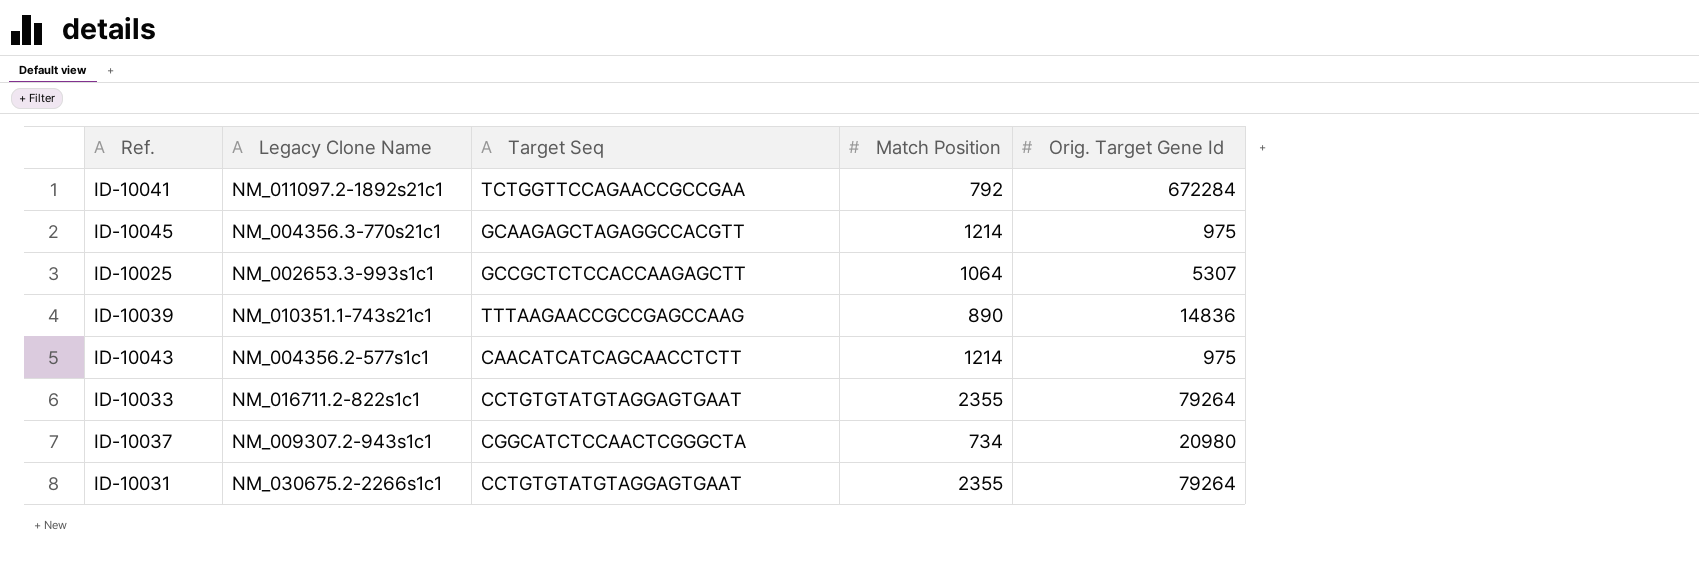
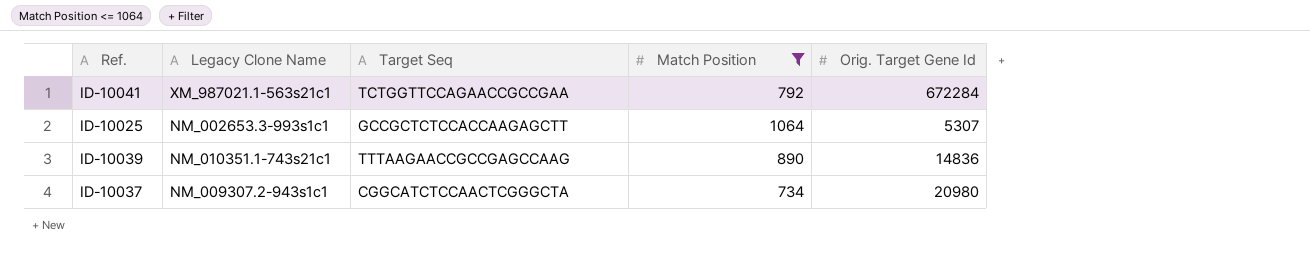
filter: none -> Match Position <= 1064
ID-10041 | Legacy Clone Name: NM_011097.2-1892s21c1 -> XM_987021.1-563s21c1

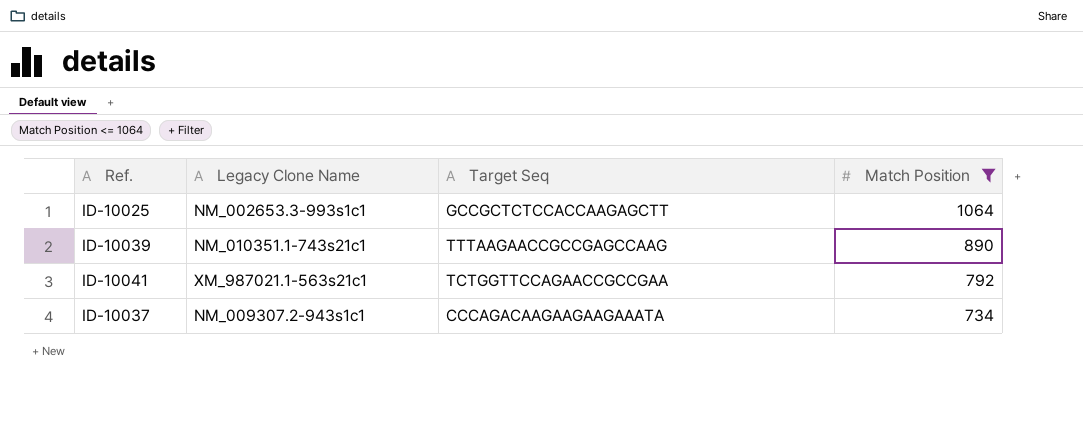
row order: none -> Match Position descending
column Orig. Target Gene Id | position: 5 -> none
ID-10037 | Target Seq: CGGCATCTCCAACTCGGGCTA -> CCCAGACAAGAAGAAGAAATA

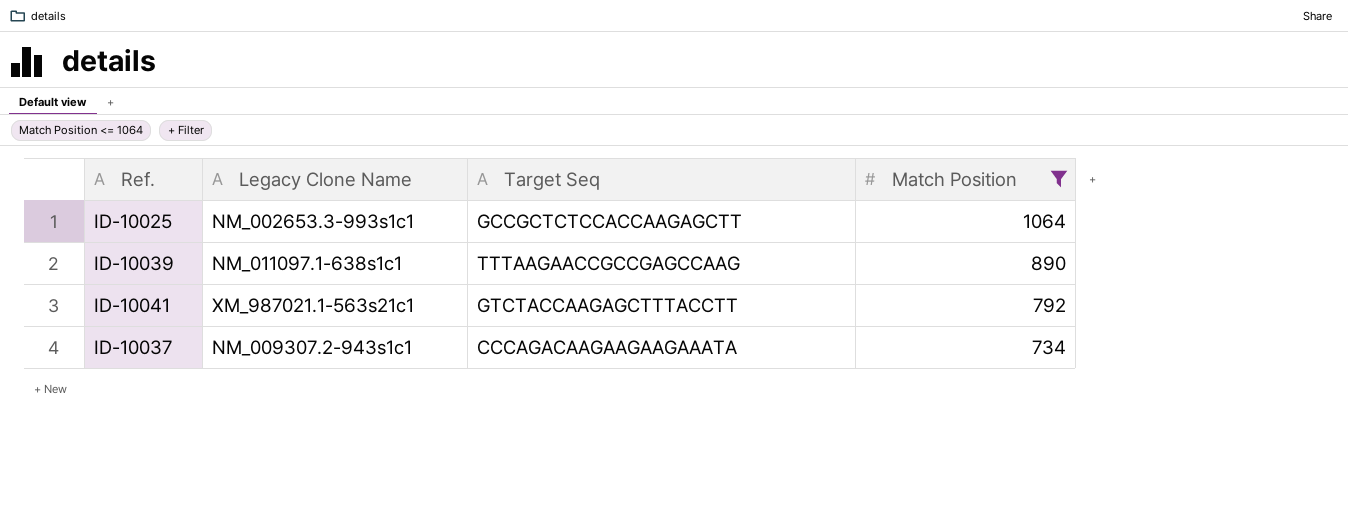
ID-10039 | Legacy Clone Name: NM_010351.1-743s21c1 -> NM_011097.1-638s1c1
ID-10041 | Target Seq: TCTGGTTCCAGAACCGCCGAA -> GTCTACCAAGAGCTTTACCTT

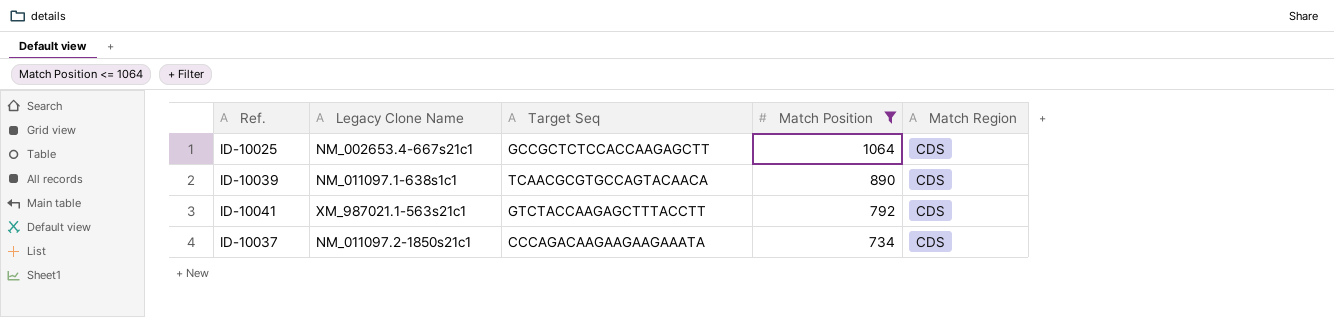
column Match Region | position: none -> 5
ID-10025 | Legacy Clone Name: NM_002653.3-993s1c1 -> NM_002653.4-667s21c1
ID-10039 | Target Seq: TTTAAGAACCGCCGAGCCAAG -> TCAACGCGTGCCAGTACAACA
ID-10037 | Legacy Clone Name: NM_009307.2-943s1c1 -> NM_011097.2-1850s21c1

